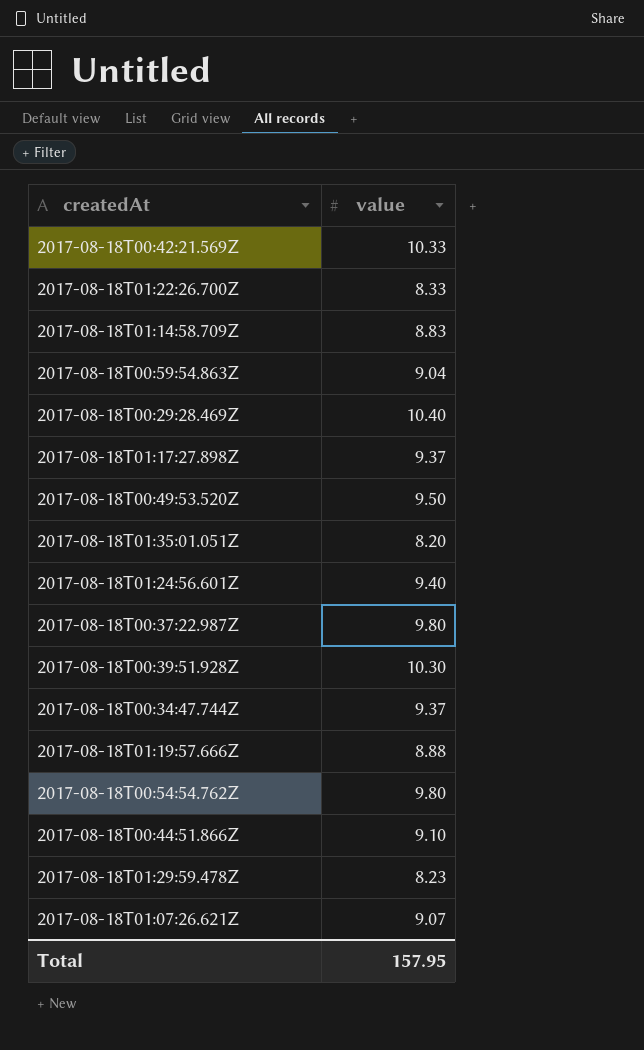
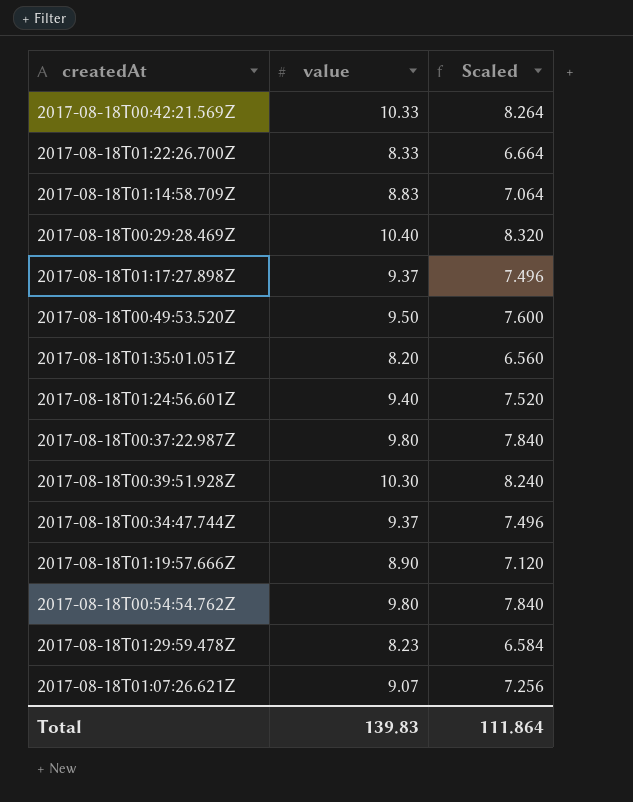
column Scaled | formula: none -> [value] * 0.8
row 2017-08-18T00:59:54.863Z: 9.04 -> none
row 2017-08-18T00:44:51.866Z: 9.10 -> none
2017-08-18T01:19:57.666Z | value: 8.88 -> 8.90
Total | value: 157.95 -> 139.83

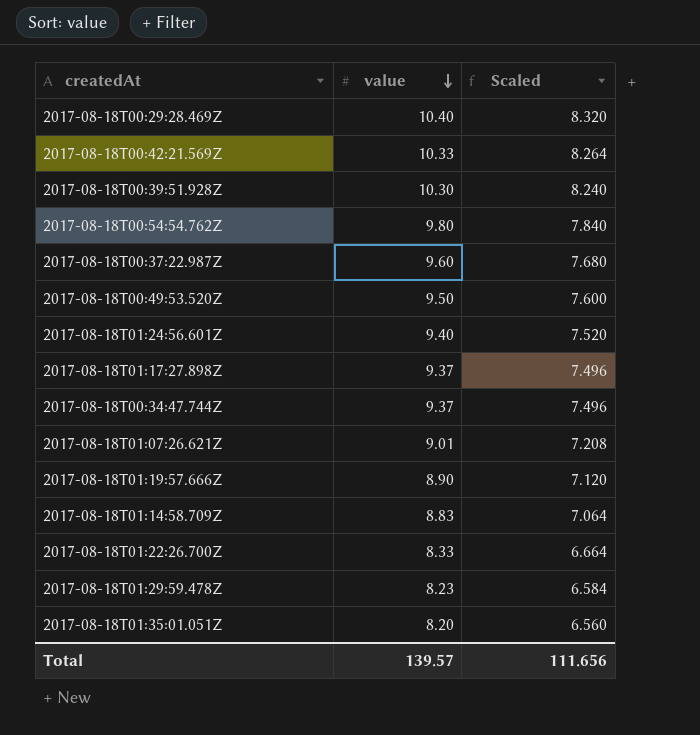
row order: none -> value descending
2017-08-18T00:37:22.987Z | value: 9.80 -> 9.60
2017-08-18T00:37:22.987Z | Scaled: 7.840 -> 7.680
2017-08-18T01:07:26.621Z | value: 9.07 -> 9.01
2017-08-18T01:07:26.621Z | Scaled: 7.256 -> 7.208
Total | value: 139.83 -> 139.57
Total | Scaled: 111.864 -> 111.656

